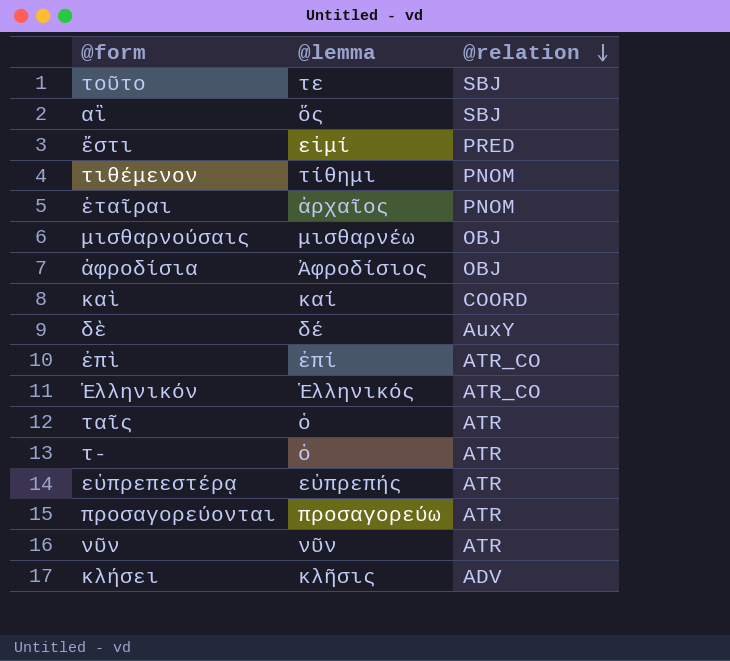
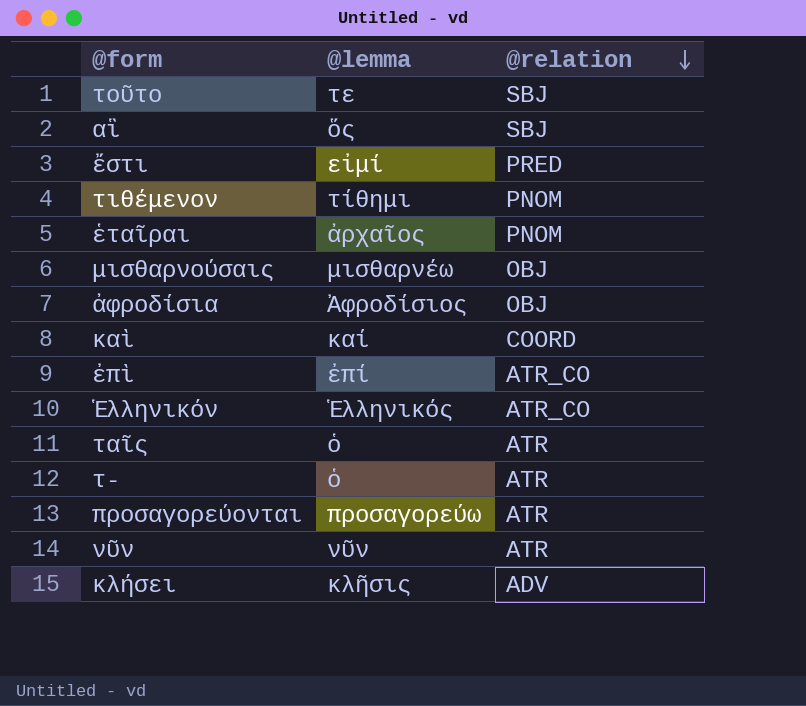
row δὲ: δέ | AuxY -> none
row εὐπρεπεστέρᾳ: εὐπρεπής | ATR -> none

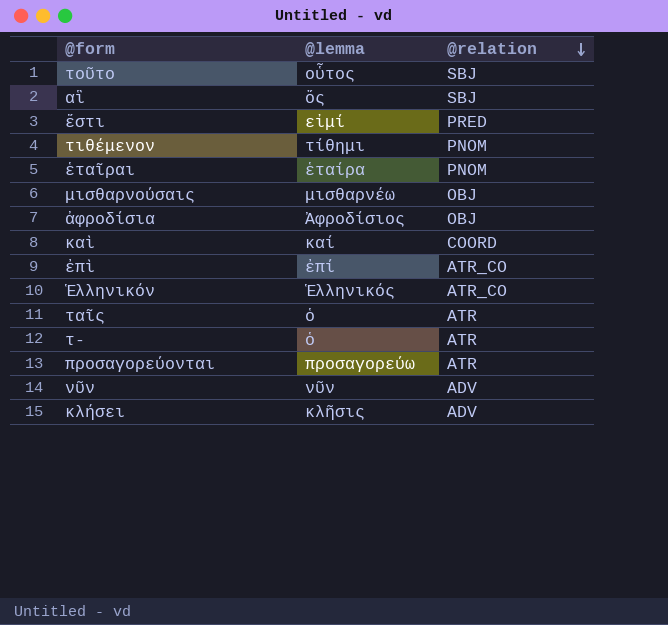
τοῦτο | @lemma: τε -> οὗτος
ἑταῖραι | @lemma: ἀρχαῖος -> ἑταίρα
νῦν | @relation: ATR -> ADV

